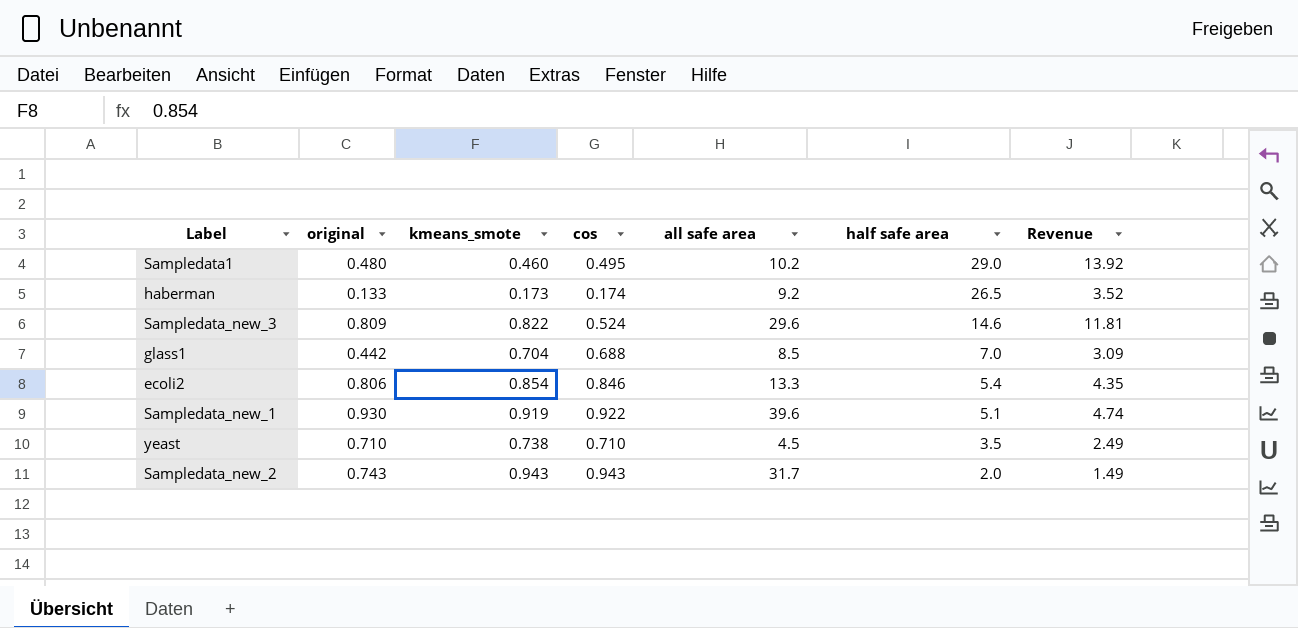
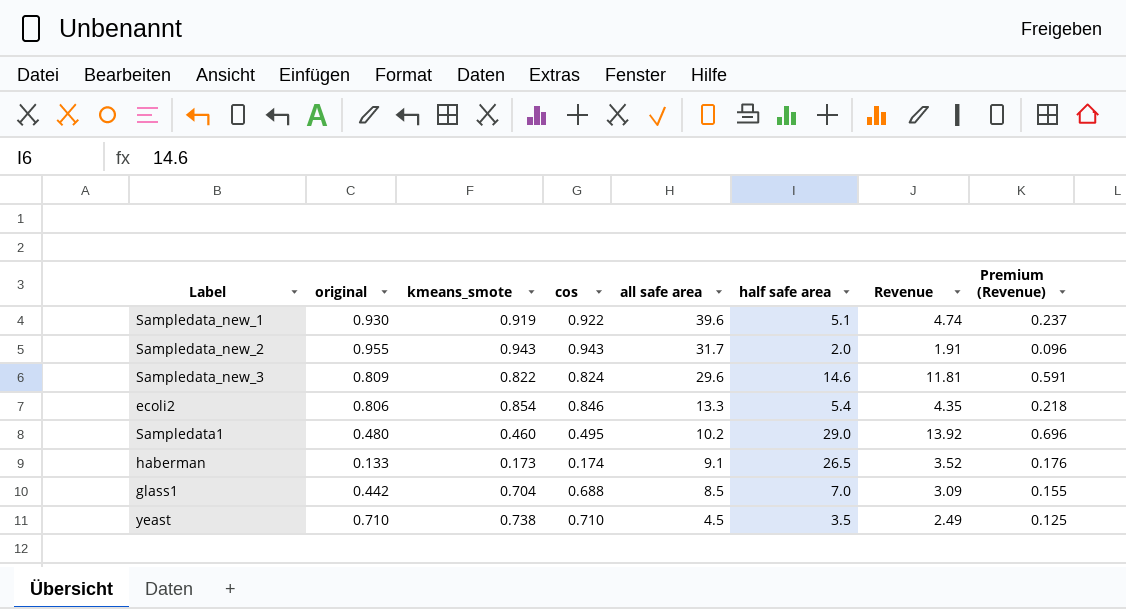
row order: half safe area descending -> all safe area descending
column Premium (Revenue) | formula: none -> [Revenue] * 0.05
Sampledata_new_2 | original: 0.743 -> 0.955
Sampledata_new_2 | Revenue: 1.49 -> 1.91
Sampledata_new_3 | cos: 0.524 -> 0.824
haberman | all safe area: 9.2 -> 9.1

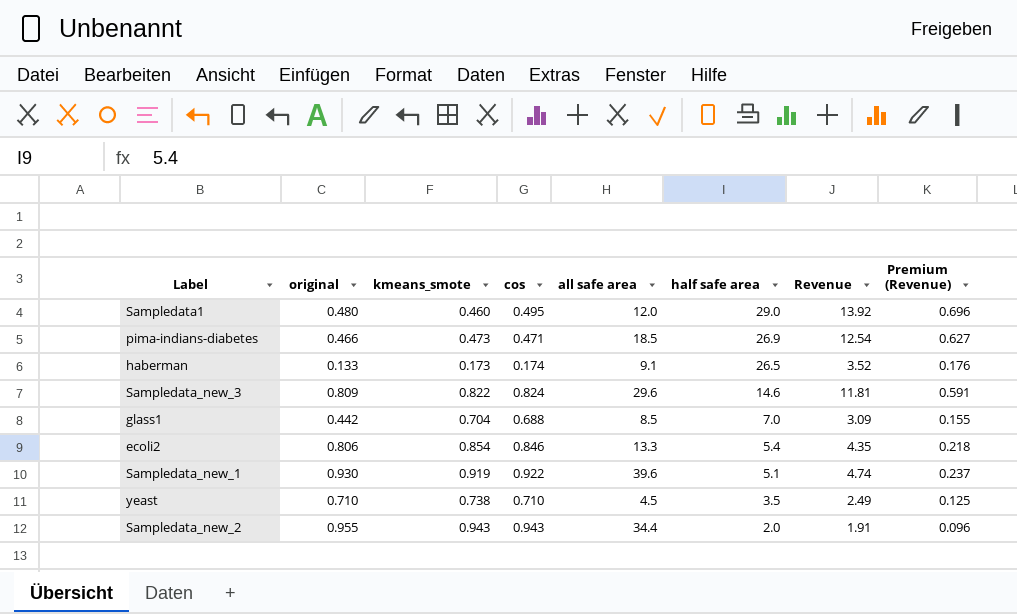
row order: all safe area descending -> half safe area descending
Sampledata1 | all safe area: 10.2 -> 12.0
row pima-indians-diabetes: none -> 0.466 | 0.473 | 0.471 | 18.5 | 26.9 | 12.54 | 0.627
Sampledata_new_2 | all safe area: 31.7 -> 34.4

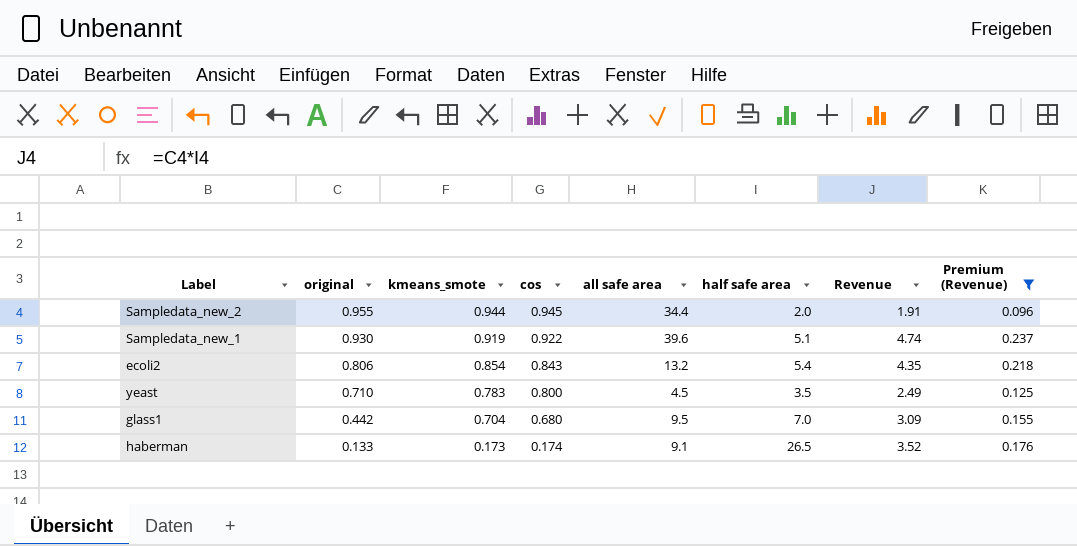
filter: none -> Premium (Revenue) <= 0.237
row order: half safe area descending -> original descending
Sampledata_new_2 | kmeans_smote: 0.943 -> 0.944
Sampledata_new_2 | cos: 0.943 -> 0.945
ecoli2 | cos: 0.846 -> 0.843
ecoli2 | all safe area: 13.3 -> 13.2
yeast | kmeans_smote: 0.738 -> 0.783
yeast | cos: 0.710 -> 0.800
glass1 | cos: 0.688 -> 0.680
glass1 | all safe area: 8.5 -> 9.5

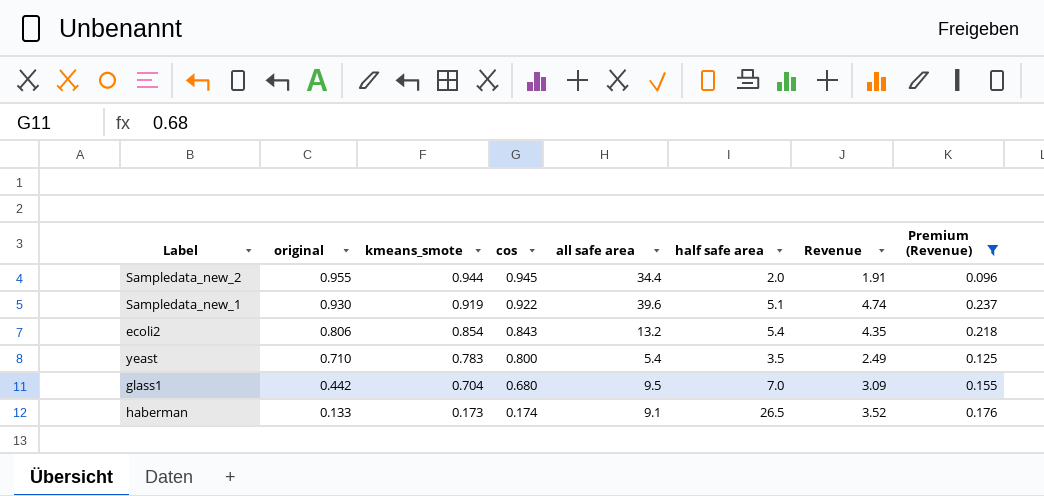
yeast | all safe area: 4.5 -> 5.4

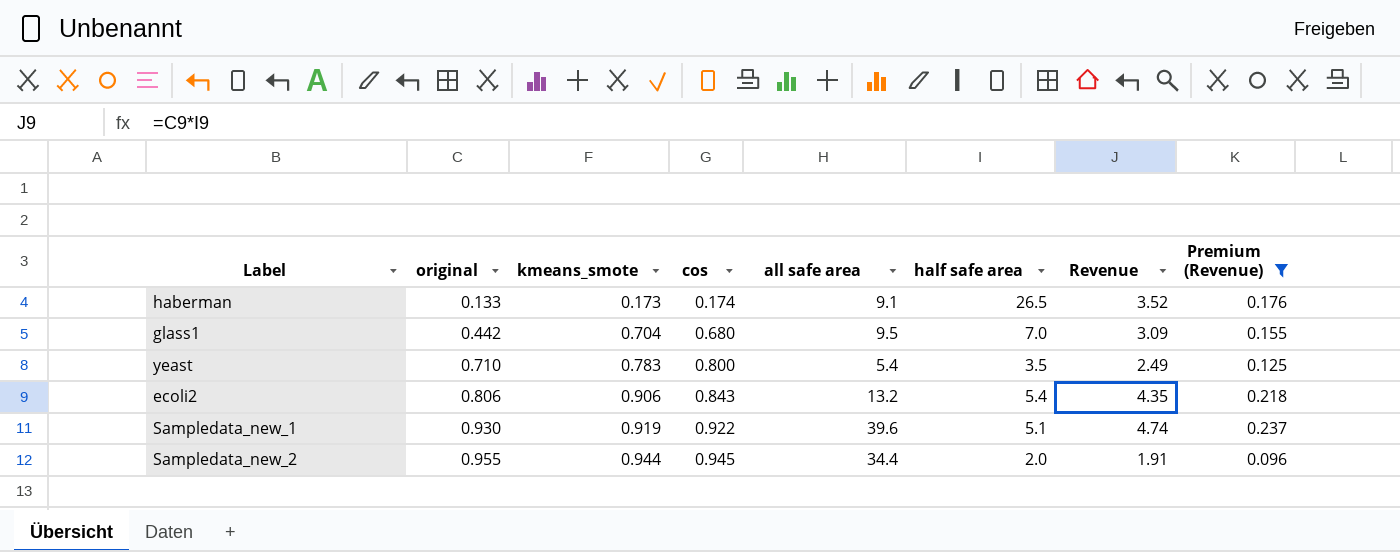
row order: original descending -> original ascending
ecoli2 | kmeans_smote: 0.854 -> 0.906

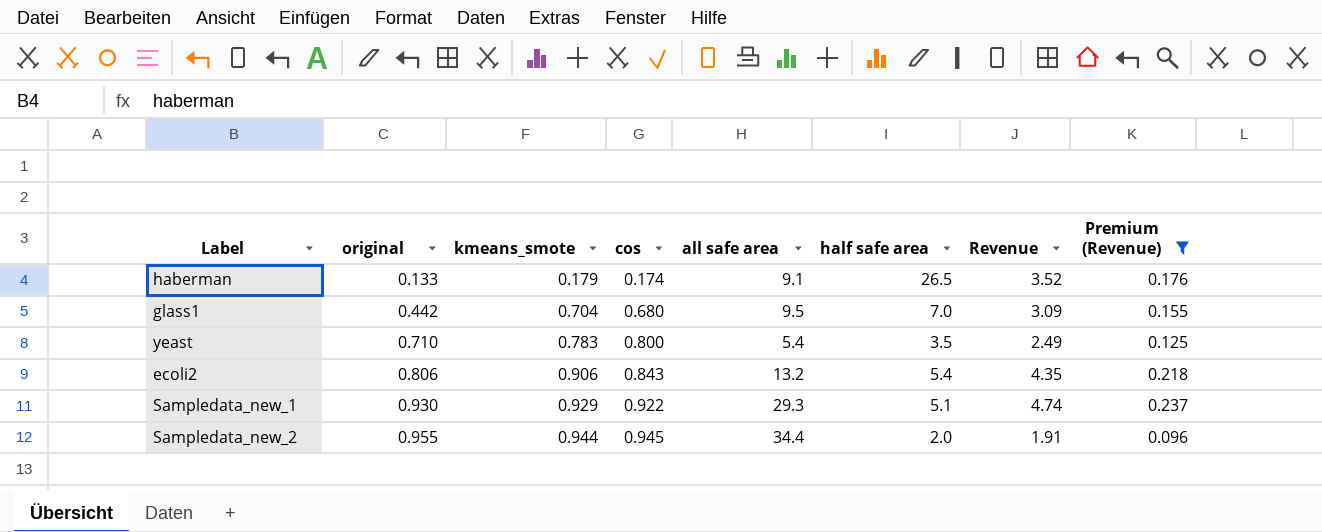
haberman | kmeans_smote: 0.173 -> 0.179
Sampledata_new_1 | kmeans_smote: 0.919 -> 0.929
Sampledata_new_1 | all safe area: 39.6 -> 29.3

